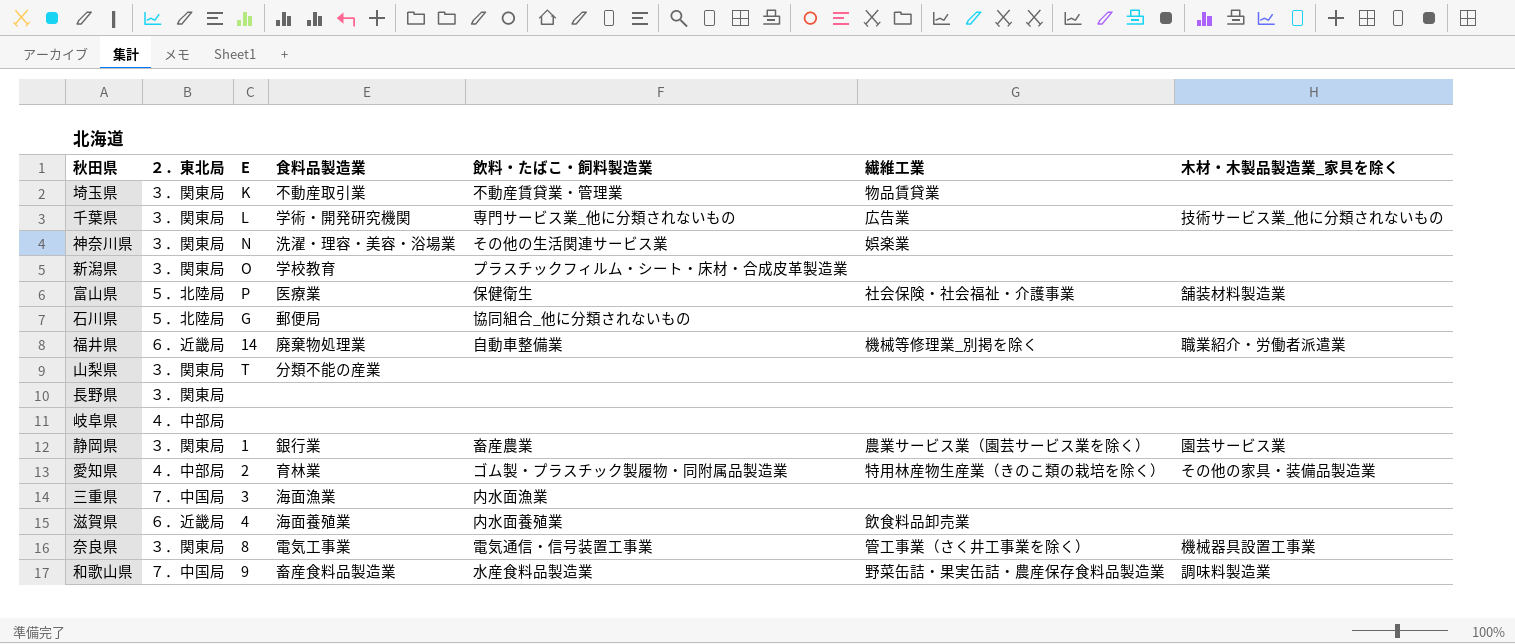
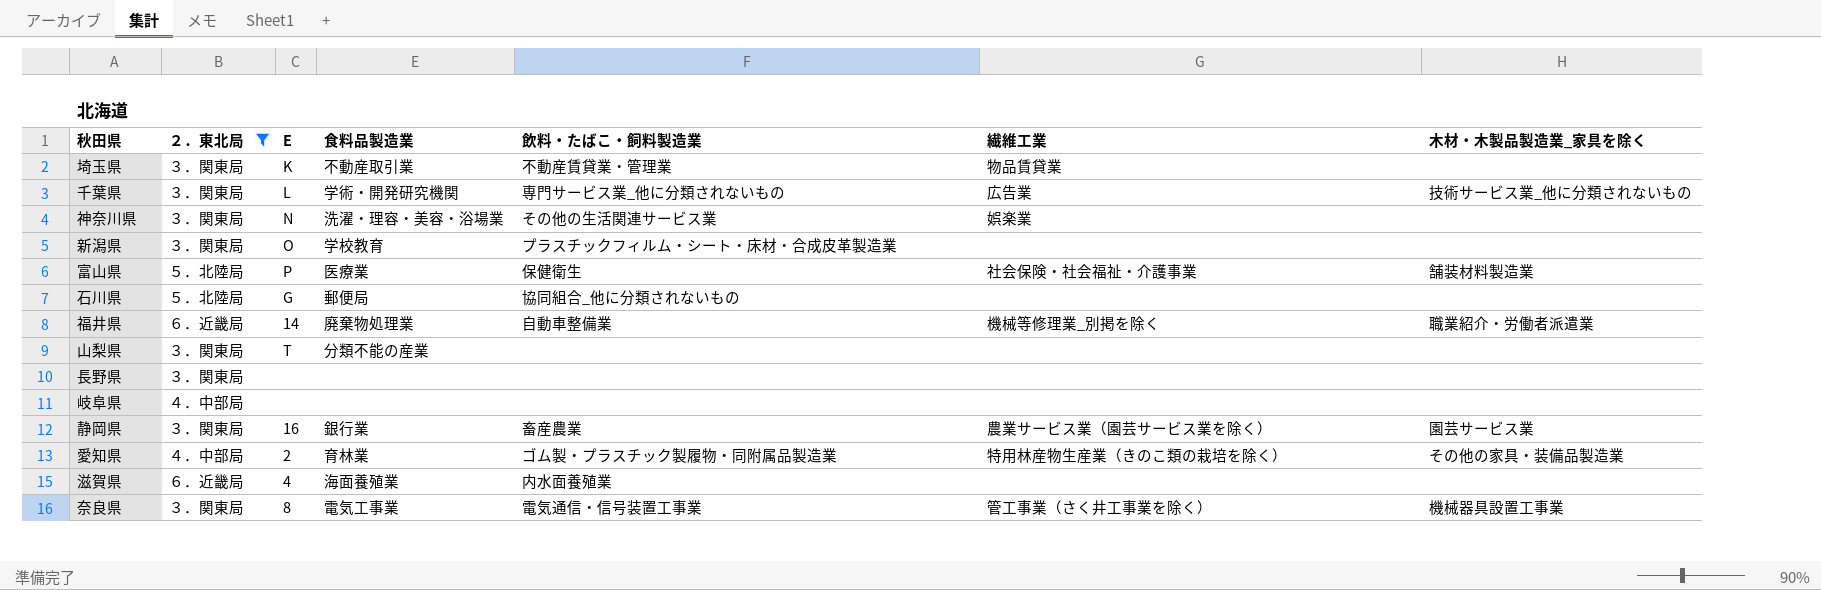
filter: none -> ２．東北局 != ７．中国局
静岡県 | E: 1 -> 16
滋賀県 | 繊維工業: 飲食料品卸売業 -> none

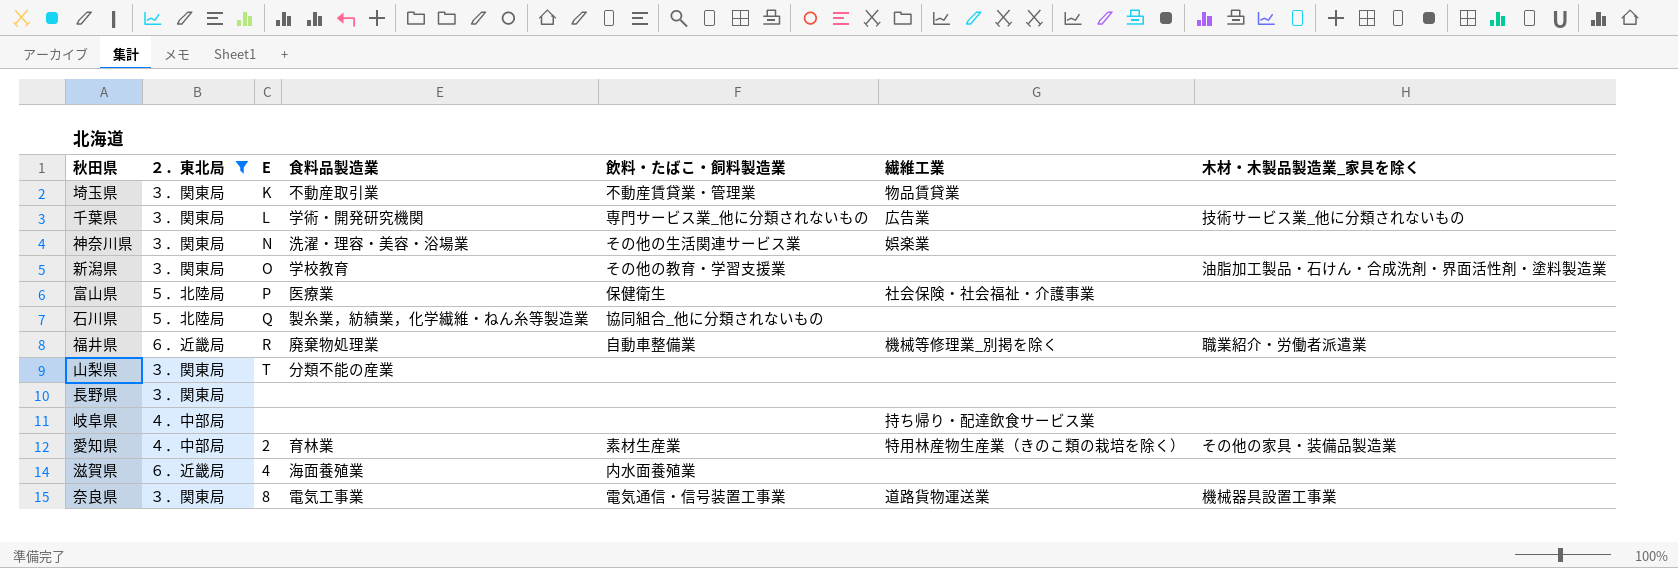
row 静岡県: ３．関東局 | 16 | 銀行業 | 畜産農業 | 農業サービス業（園芸サービス業を除く） | 園芸サービス業 -> none
新潟県 | 飲料・たばこ・飼料製造業: プラスチックフィルム・シート・床材・合成皮革製造業 -> その他の教育・学習支援業
新潟県 | 木材・木製品製造業_家具を除く: none -> 油脂加工製品・石けん・合成洗剤・界面活性剤・塗料製造業
富山県 | 木材・木製品製造業_家具を除く: 舗装材料製造業 -> none
石川県 | E: G -> Q
石川県 | 食料品製造業: 郵便局 -> 製糸業，紡績業，化学繊維・ねん糸等製造業
福井県 | E: 14 -> R
岐阜県 | 繊維工業: none -> 持ち帰り・配達飲食サービス業
愛知県 | 飲料・たばこ・飼料製造業: ゴム製・プラスチック製履物・同附属品製造業 -> 素材生産業
奈良県 | 繊維工業: 管工事業（さく井工事業を除く） -> 道路貨物運送業

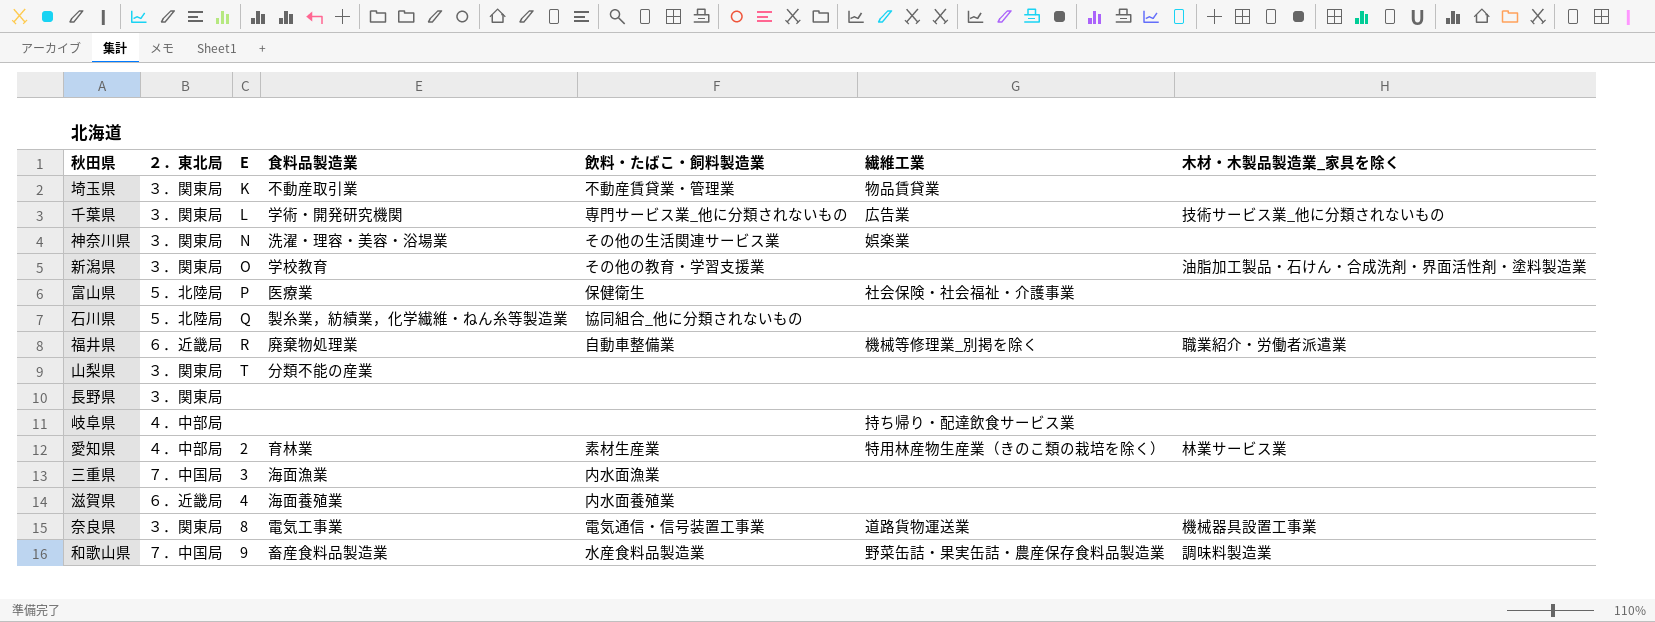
filter: ２．東北局 != ７．中国局 -> none
愛知県 | 木材・木製品製造業_家具を除く: その他の家具・装備品製造業 -> 林業サービス業

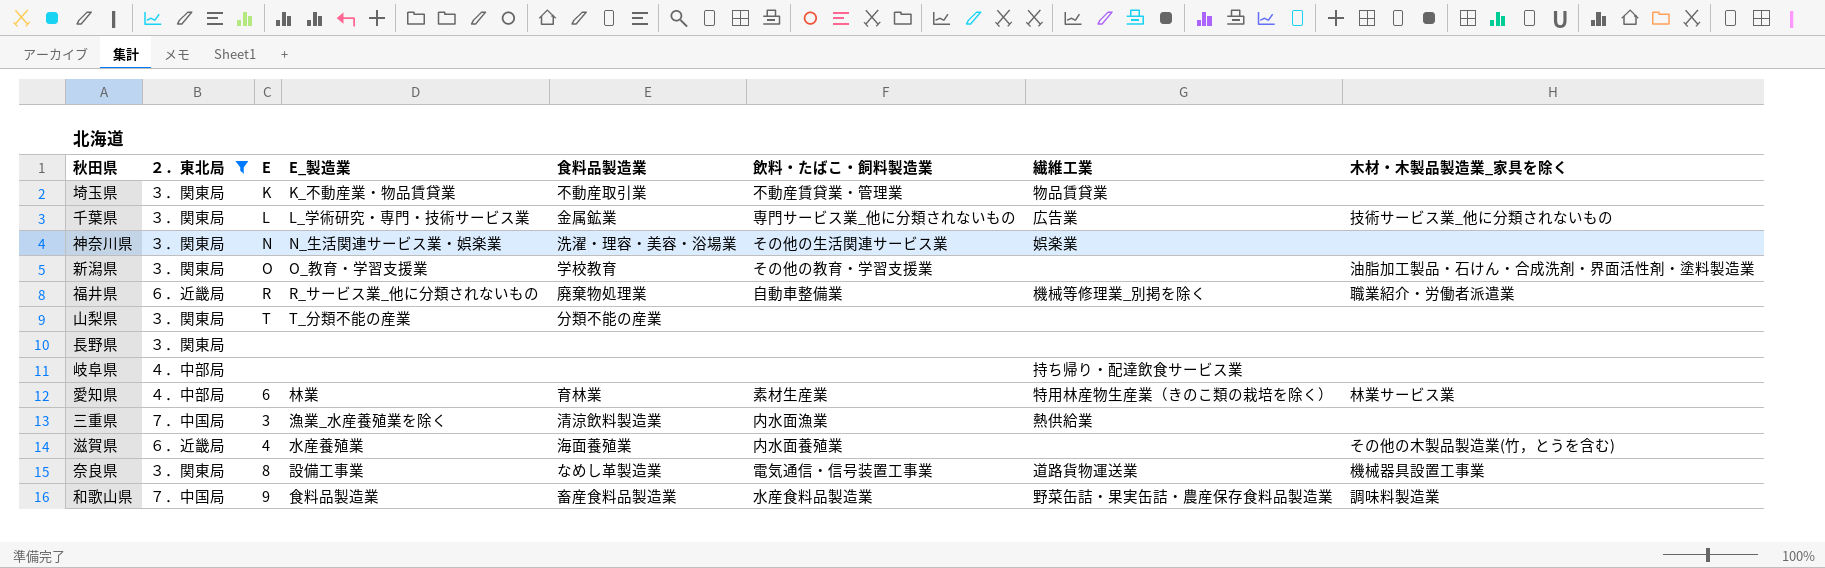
filter: none -> ２．東北局 != ５．北陸局
column E_製造業 | position: none -> 4
千葉県 | 食料品製造業: 学術・開発研究機関 -> 金属鉱業
愛知県 | E: 2 -> 6
三重県 | 食料品製造業: 海面漁業 -> 清涼飲料製造業
三重県 | 繊維工業: none -> 熱供給業
滋賀県 | 木材・木製品製造業_家具を除く: none -> その他の木製品製造業(竹，とうを含む)
奈良県 | 食料品製造業: 電気工事業 -> なめし革製造業

